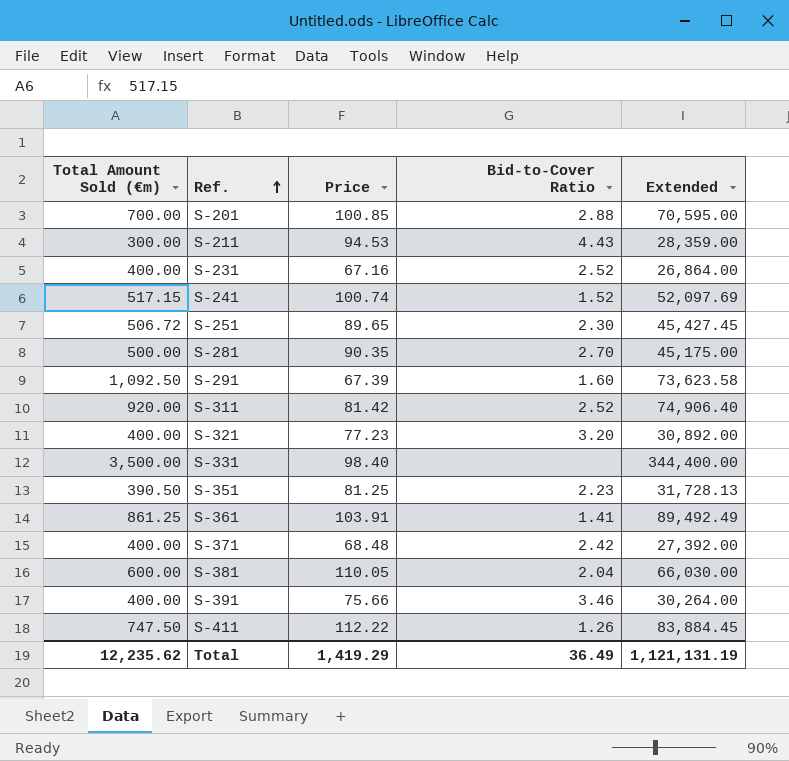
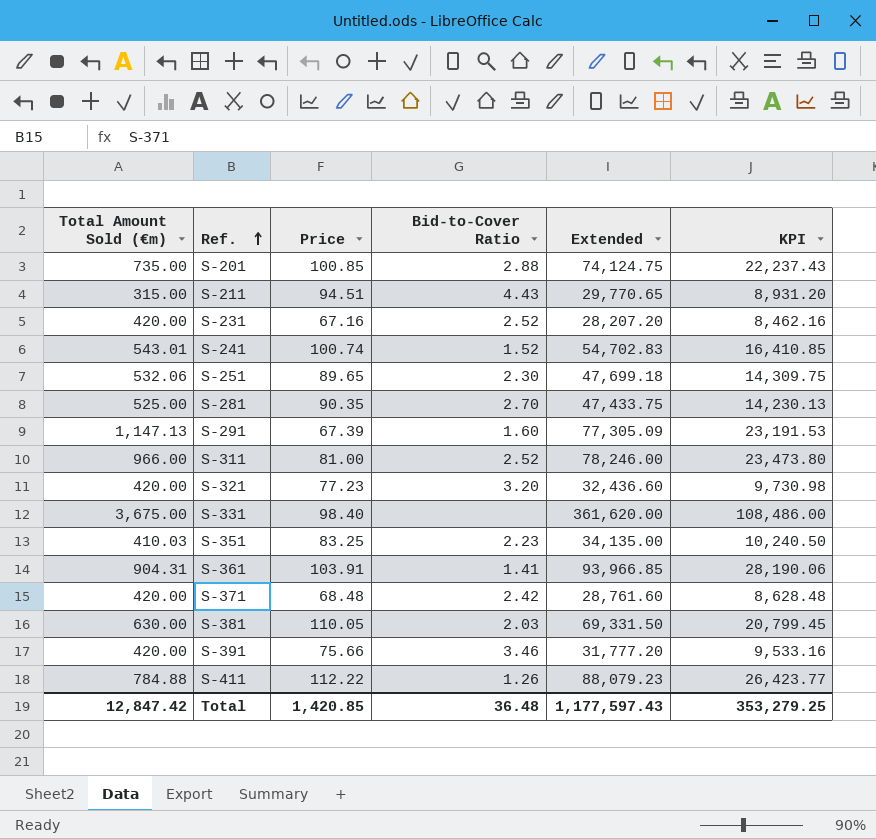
column KPI | formula: none -> [Extended] * 0.3
S-201 | Total Amount Sold (€m): 700.00 -> 735.00
S-201 | Extended: 70,595.00 -> 74,124.75
S-211 | Total Amount Sold (€m): 300.00 -> 315.00
S-211 | Price: 94.53 -> 94.51
S-211 | Extended: 28,359.00 -> 29,770.65
S-231 | Total Amount Sold (€m): 400.00 -> 420.00
S-231 | Extended: 26,864.00 -> 28,207.20
S-241 | Total Amount Sold (€m): 517.15 -> 543.01
S-241 | Extended: 52,097.69 -> 54,702.83
S-251 | Total Amount Sold (€m): 506.72 -> 532.06
S-251 | Extended: 45,427.45 -> 47,699.18
S-281 | Total Amount Sold (€m): 500.00 -> 525.00
S-281 | Extended: 45,175.00 -> 47,433.75
S-291 | Total Amount Sold (€m): 1,092.50 -> 1,147.13
S-291 | Extended: 73,623.58 -> 77,305.09
S-311 | Total Amount Sold (€m): 920.00 -> 966.00
S-311 | Price: 81.42 -> 81.00
S-311 | Extended: 74,906.40 -> 78,246.00
S-321 | Total Amount Sold (€m): 400.00 -> 420.00
S-321 | Extended: 30,892.00 -> 32,436.60
S-331 | Total Amount Sold (€m): 3,500.00 -> 3,675.00
S-331 | Extended: 344,400.00 -> 361,620.00
S-351 | Total Amount Sold (€m): 390.50 -> 410.03
S-351 | Price: 81.25 -> 83.25
S-351 | Extended: 31,728.13 -> 34,135.00
S-361 | Total Amount Sold (€m): 861.25 -> 904.31
S-361 | Extended: 89,492.49 -> 93,966.85
S-371 | Total Amount Sold (€m): 400.00 -> 420.00
S-371 | Extended: 27,392.00 -> 28,761.60
S-381 | Total Amount Sold (€m): 600.00 -> 630.00
S-381 | Bid-to-Cover Ratio: 2.04 -> 2.03
S-381 | Extended: 66,030.00 -> 69,331.50
S-391 | Total Amount Sold (€m): 400.00 -> 420.00
S-391 | Extended: 30,264.00 -> 31,777.20
S-411 | Total Amount Sold (€m): 747.50 -> 784.88
S-411 | Extended: 83,884.45 -> 88,079.23
Total | Total Amount Sold (€m): 12,235.62 -> 12,847.42
Total | Price: 1,419.29 -> 1,420.85
Total | Bid-to-Cover Ratio: 36.49 -> 36.48
Total | Extended: 1,121,131.19 -> 1,177,597.43

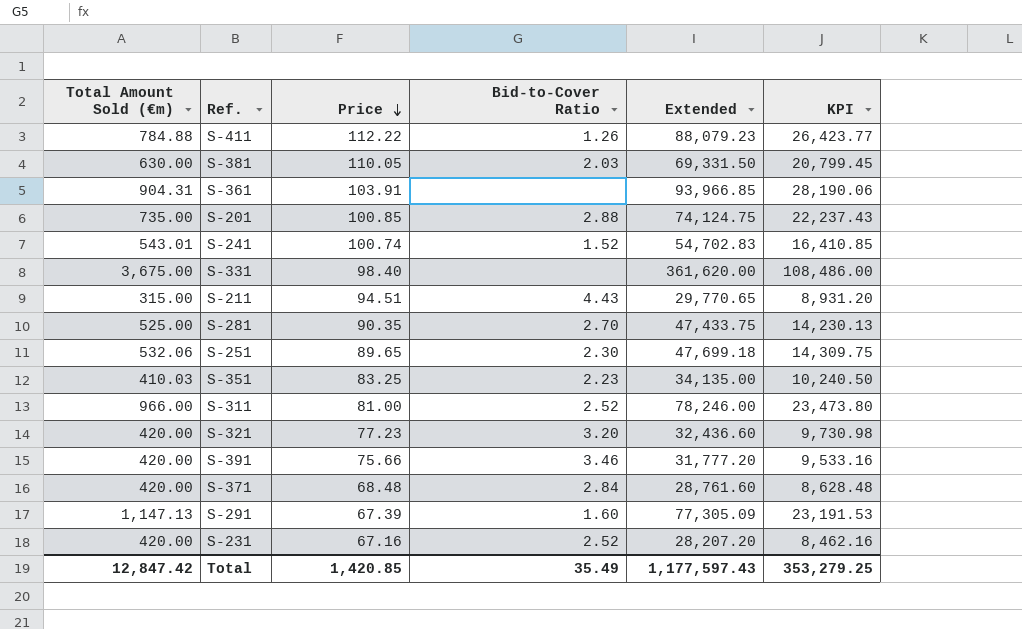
row order: Ref. ascending -> Price descending
S-361 | Bid-to-Cover Ratio: 1.41 -> none
S-371 | Bid-to-Cover Ratio: 2.42 -> 2.84
Total | Bid-to-Cover Ratio: 36.48 -> 35.49

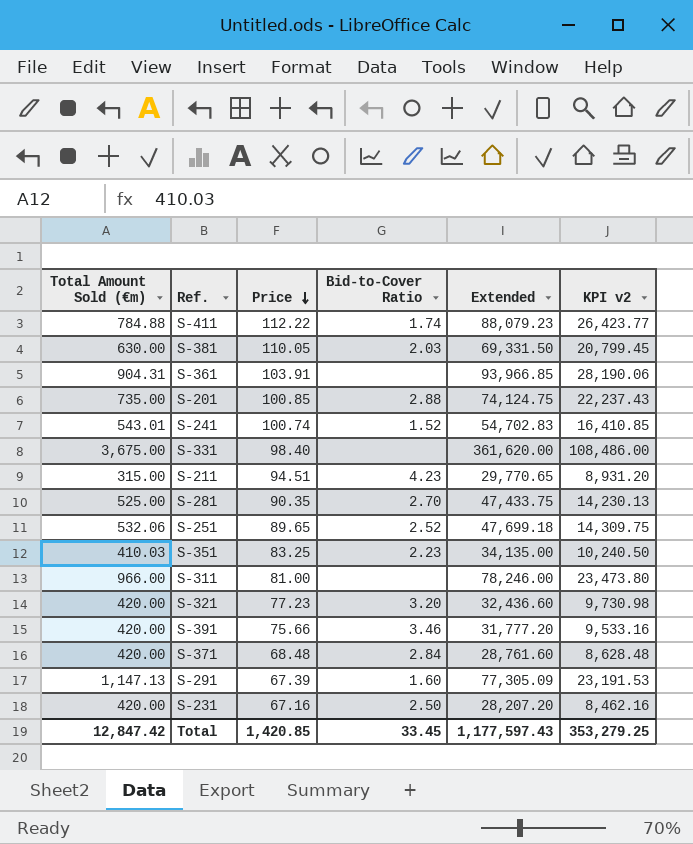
column name: KPI -> KPI v2
S-411 | Bid-to-Cover Ratio: 1.26 -> 1.74
S-211 | Bid-to-Cover Ratio: 4.43 -> 4.23
S-251 | Bid-to-Cover Ratio: 2.30 -> 2.52
S-311 | Bid-to-Cover Ratio: 2.52 -> none
S-231 | Bid-to-Cover Ratio: 2.52 -> 2.50
Total | Bid-to-Cover Ratio: 35.49 -> 33.45

